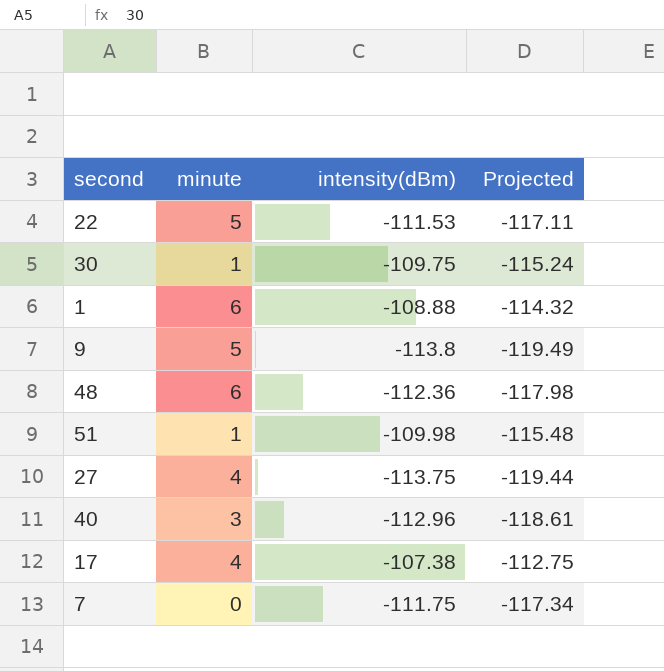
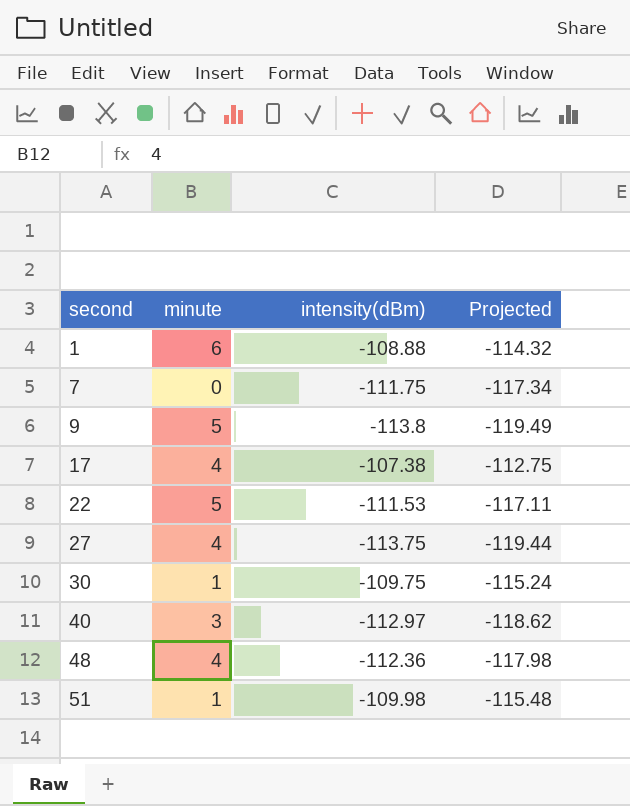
row order: none -> second ascending
40 | intensity(dBm): -112.96 -> -112.97
40 | Projected: -118.61 -> -118.62
48 | minute: 6 -> 4

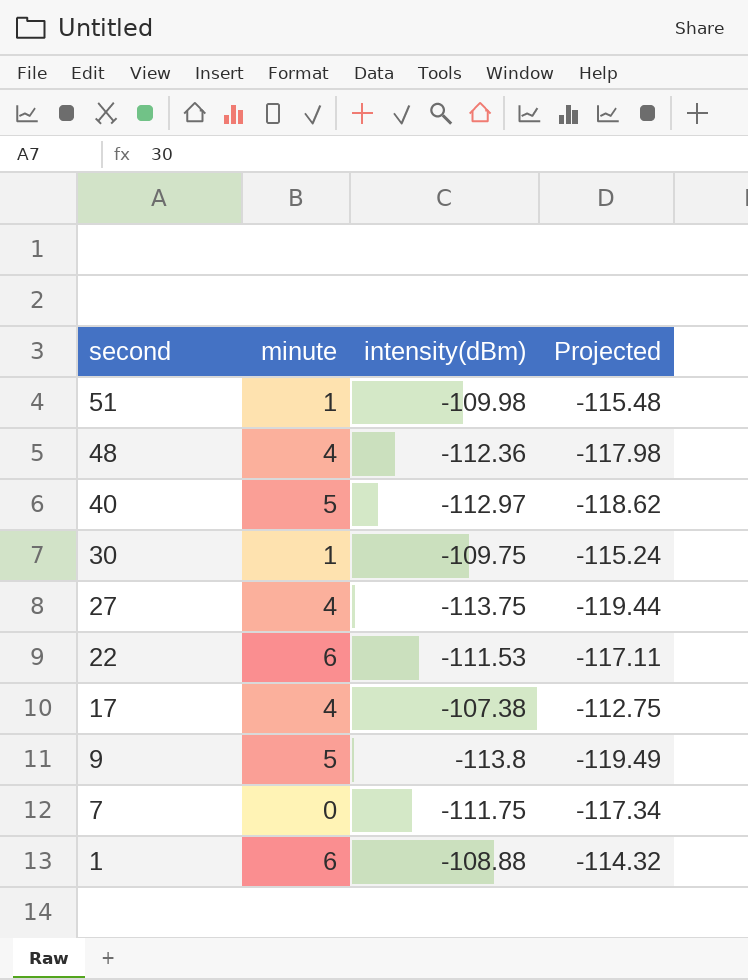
row order: second ascending -> second descending
40 | minute: 3 -> 5
22 | minute: 5 -> 6

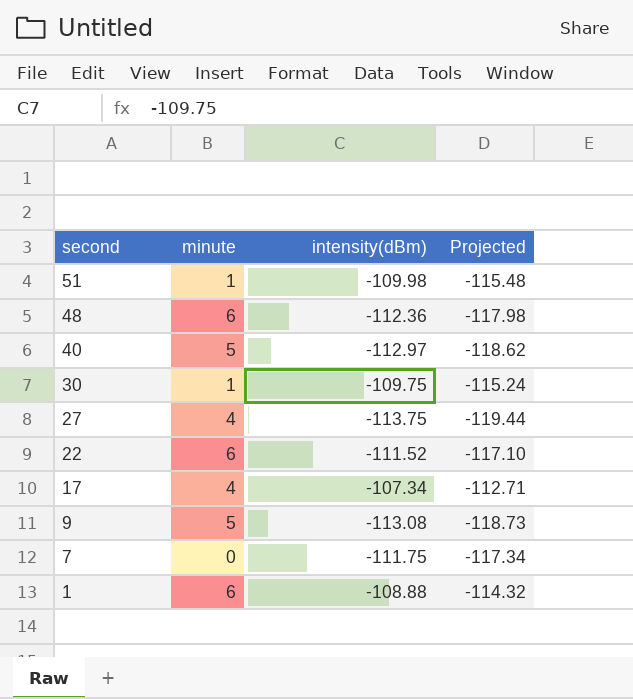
48 | minute: 4 -> 6
22 | intensity(dBm): -111.53 -> -111.52
22 | Projected: -117.11 -> -117.10
17 | intensity(dBm): -107.38 -> -107.34
17 | Projected: -112.75 -> -112.71
9 | intensity(dBm): -113.8 -> -113.08
9 | Projected: -119.49 -> -118.73

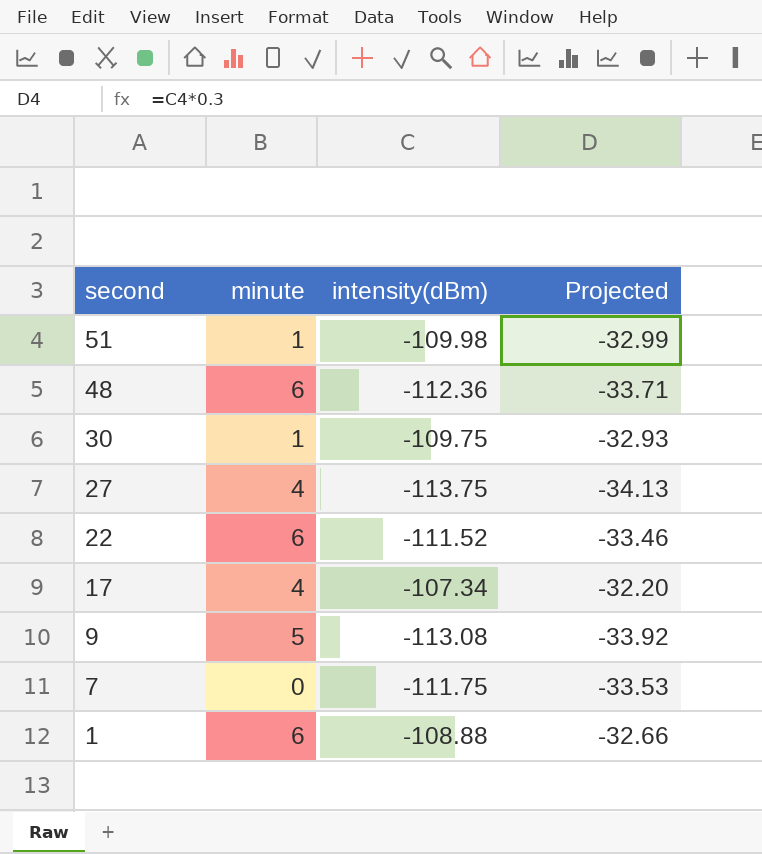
column Projected | formula: [intensity(dBm)] * 1.05 -> [intensity(dBm)] * 0.3
row 40: 5 | -112.97 | -118.62 -> none

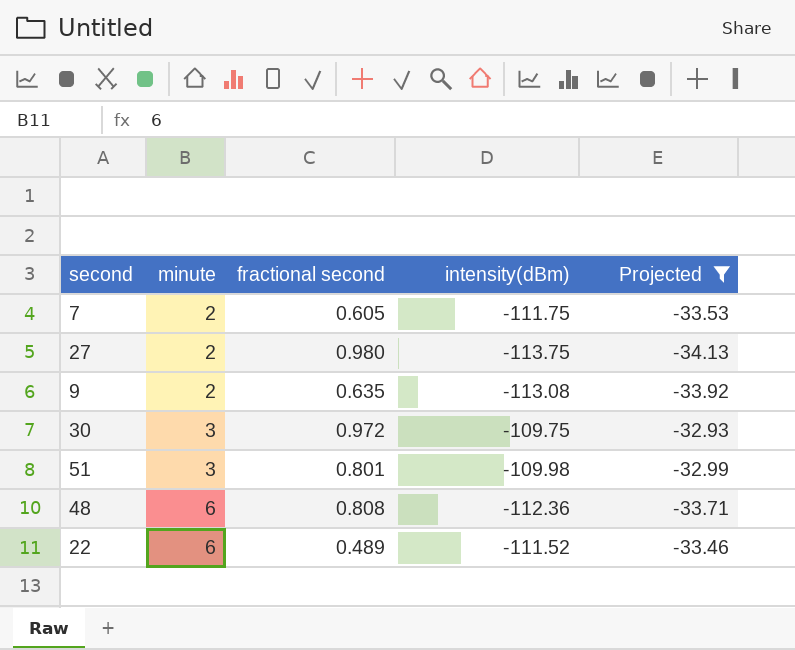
filter: none -> Projected <= -32.93
row order: second descending -> minute ascending
column fractional second | position: none -> 3
7 | minute: 0 -> 2
27 | minute: 4 -> 2
9 | minute: 5 -> 2
30 | minute: 1 -> 3
51 | minute: 1 -> 3

